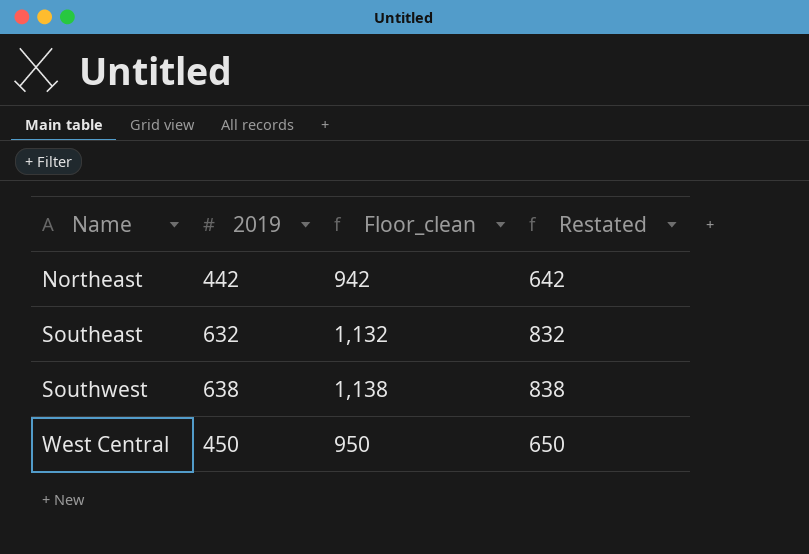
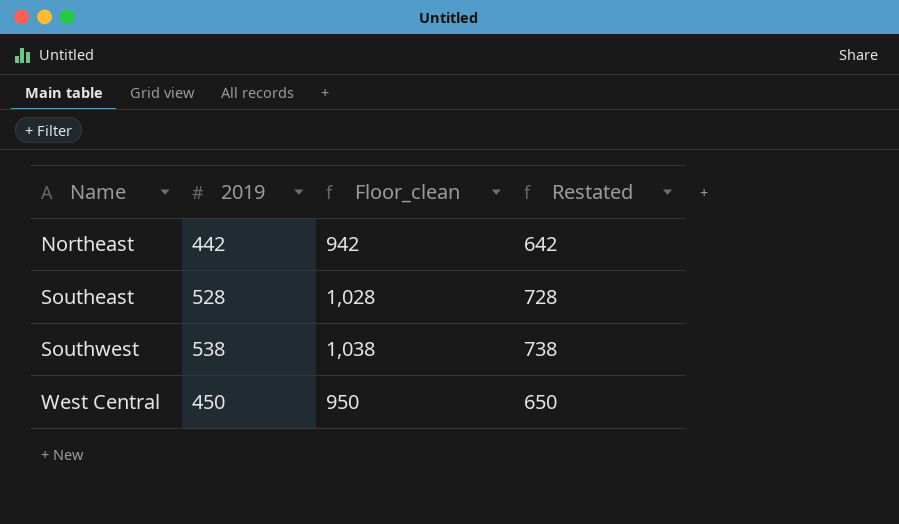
Southeast | 2019: 632 -> 528
Southeast | Floor_clean: 1,132 -> 1,028
Southeast | Restated: 832 -> 728
Southwest | 2019: 638 -> 538
Southwest | Floor_clean: 1,138 -> 1,038
Southwest | Restated: 838 -> 738

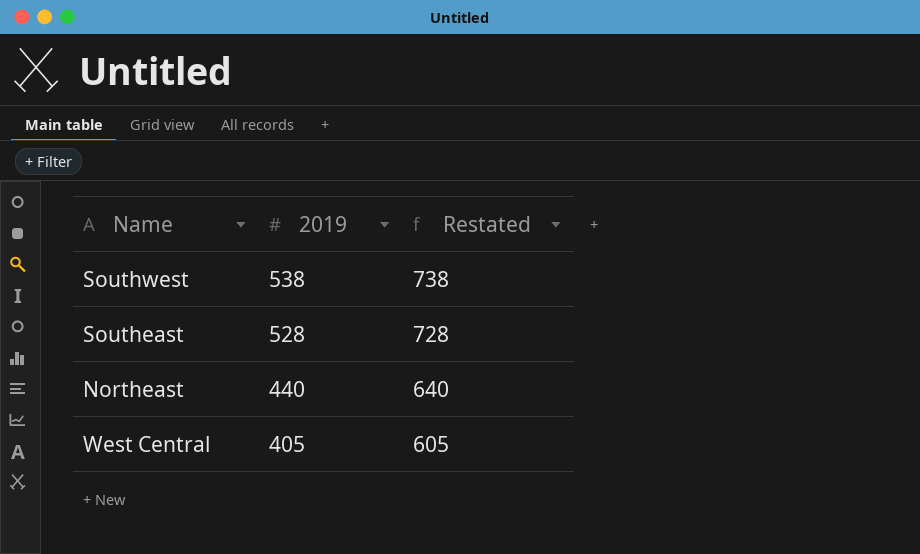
row order: Name ascending -> 2019 descending
column Floor_clean | formula: [2019] + 500 -> none
Northeast | 2019: 442 -> 440
Northeast | Restated: 642 -> 640
West Central | 2019: 450 -> 405
West Central | Restated: 650 -> 605

